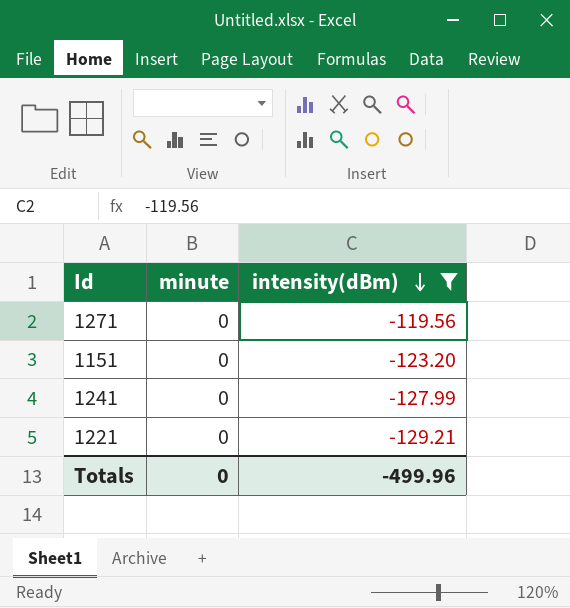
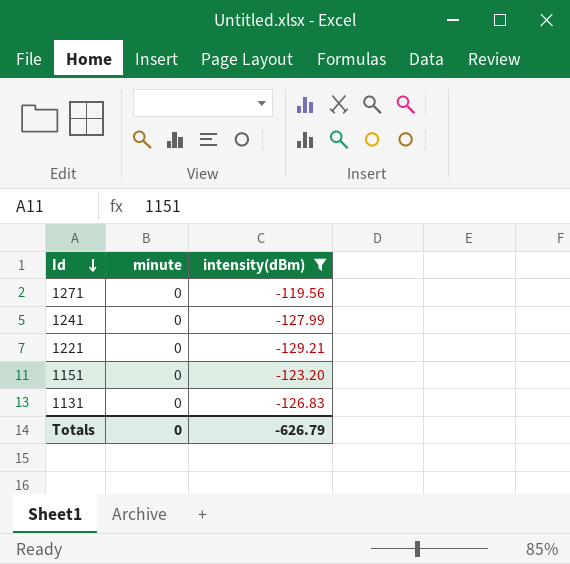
row order: intensity(dBm) descending -> Id descending
row 1131: none -> 0 | -126.83
Totals | intensity(dBm): -499.96 -> -626.79

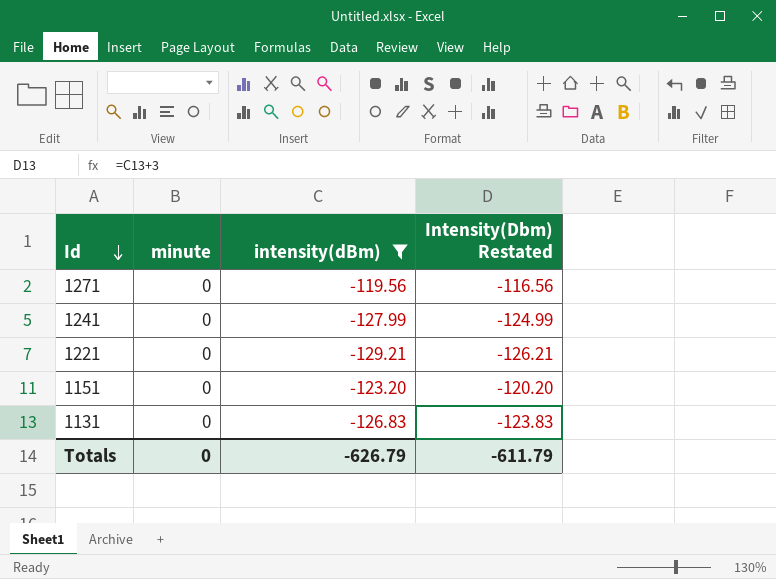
column Intensity(Dbm) Restated | formula: none -> [intensity(dBm)] + 3

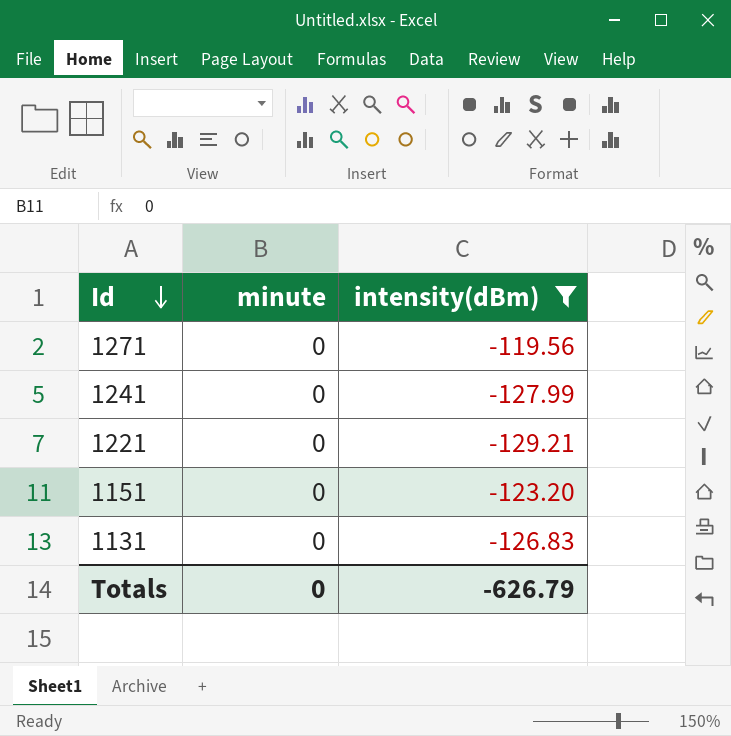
column Intensity(Dbm) Restated | formula: [intensity(dBm)] + 3 -> none

